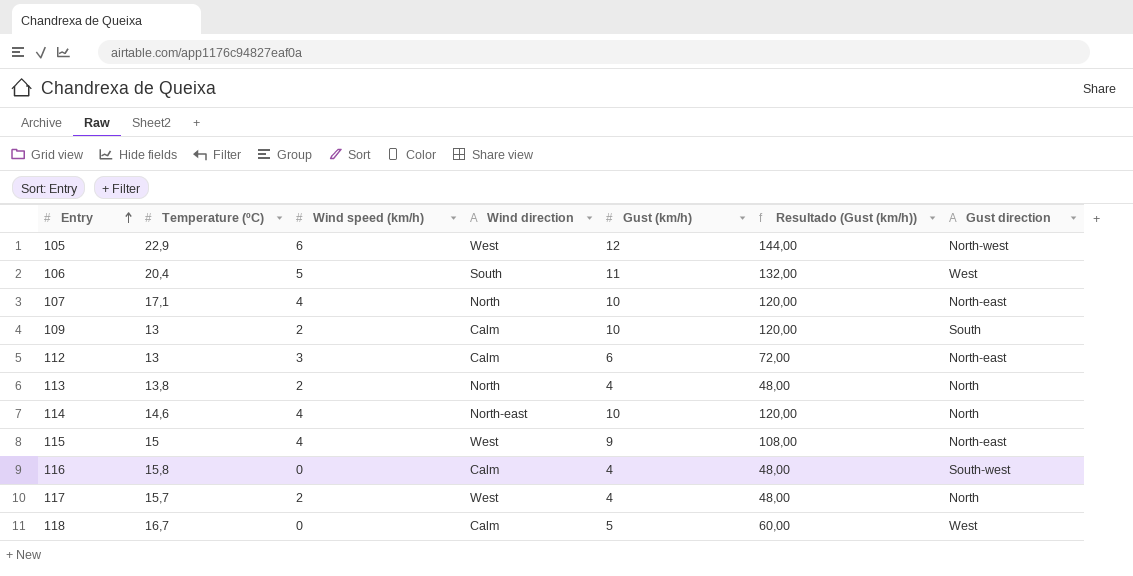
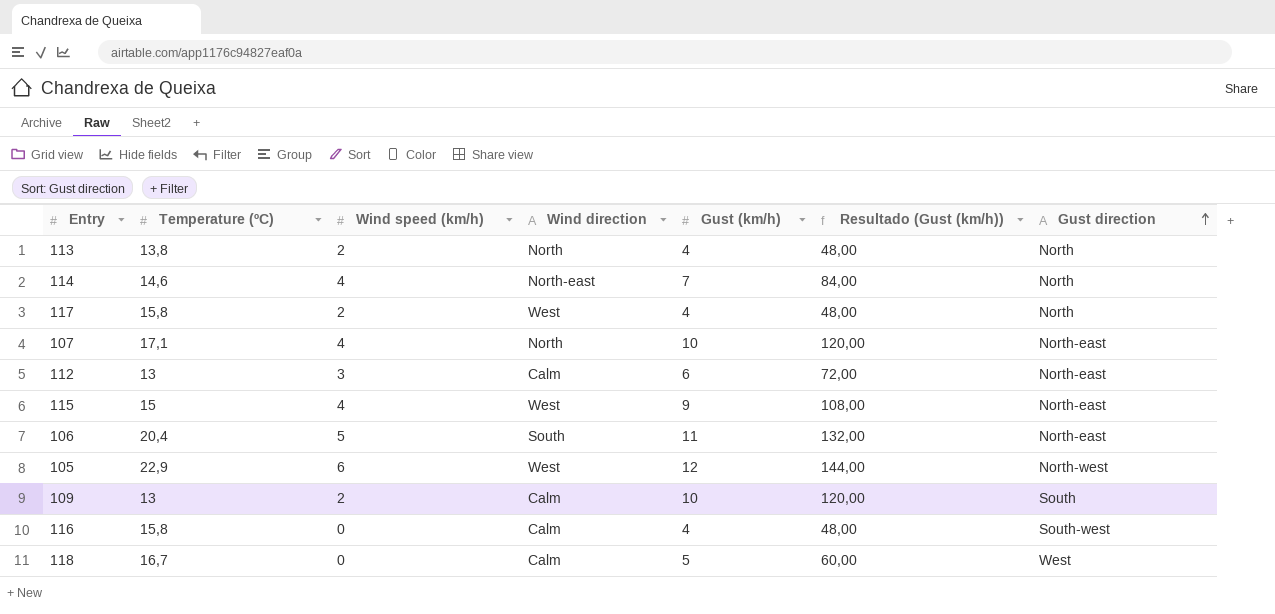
row order: Entry ascending -> Gust direction ascending
114 | Gust (km/h): 10 -> 7
114 | Resultado (Gust (km/h)): 120,00 -> 84,00
117 | Temperature (ºC): 15,7 -> 15,8
106 | Gust direction: West -> North-east

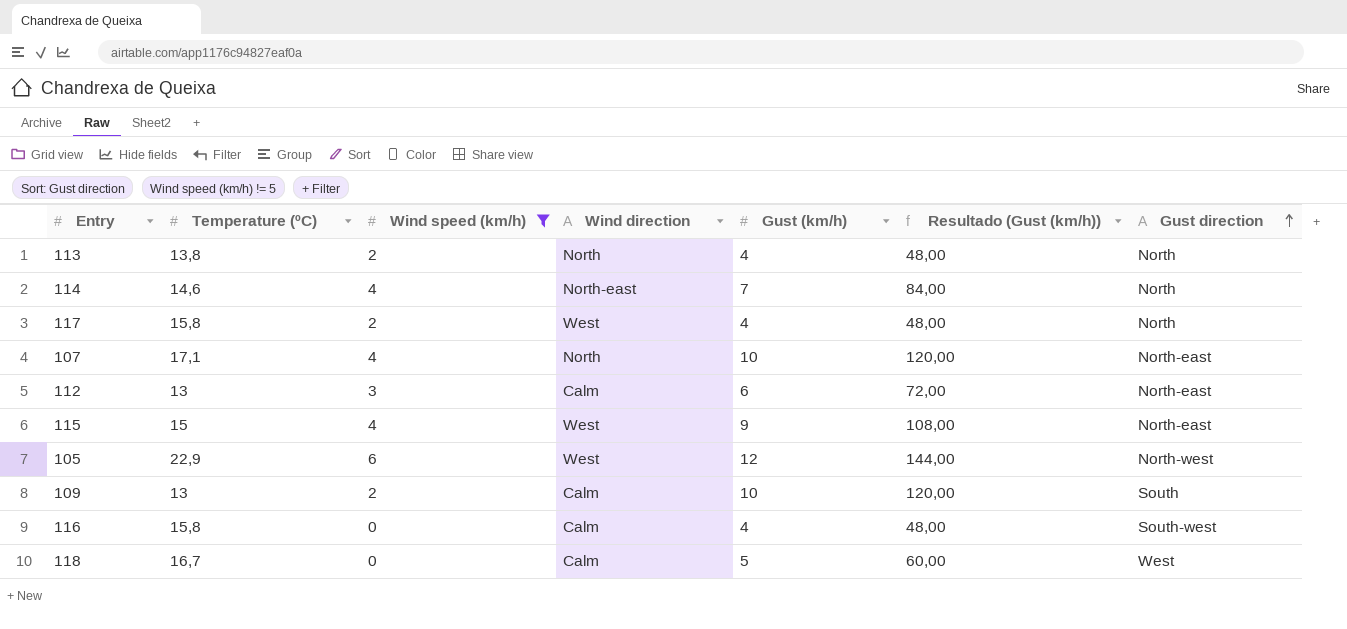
filter: none -> Wind speed (km/h) != 5

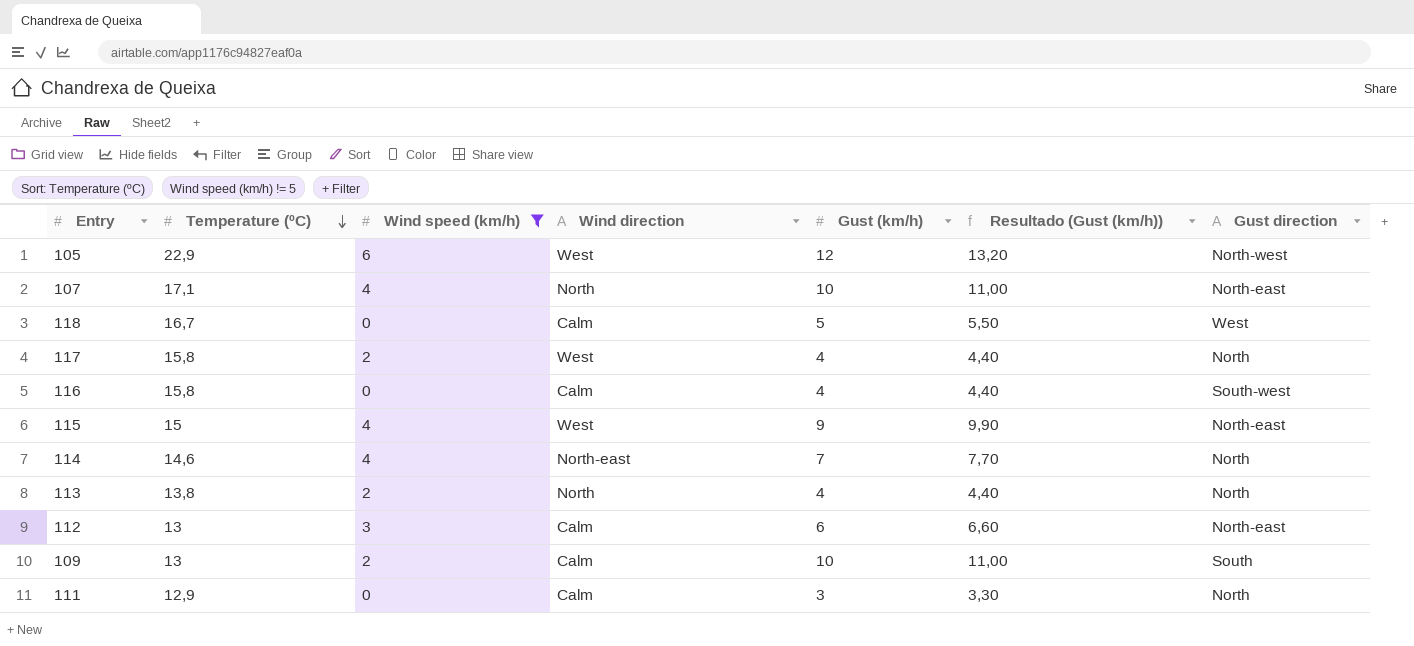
row order: Gust direction ascending -> Temperature (ºC) descending
column Resultado (Gust (km/h)) | formula: [Gust (km/h)] * 12 -> [Gust (km/h)] * 1,1
row 111: none -> 12,9 | 0 | Calm | 3 | 3,30 | North

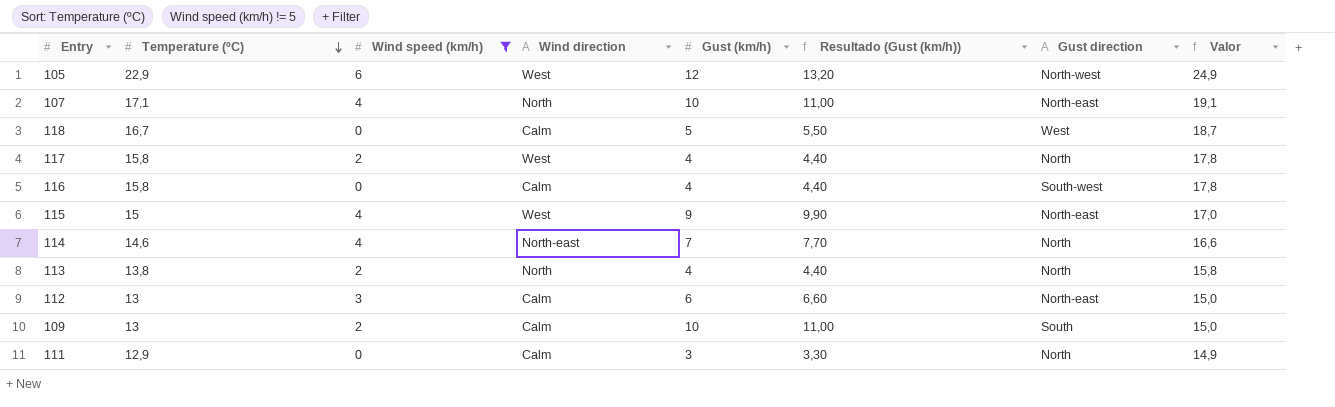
column Valor | formula: none -> [Temperature (ºC)] + 2

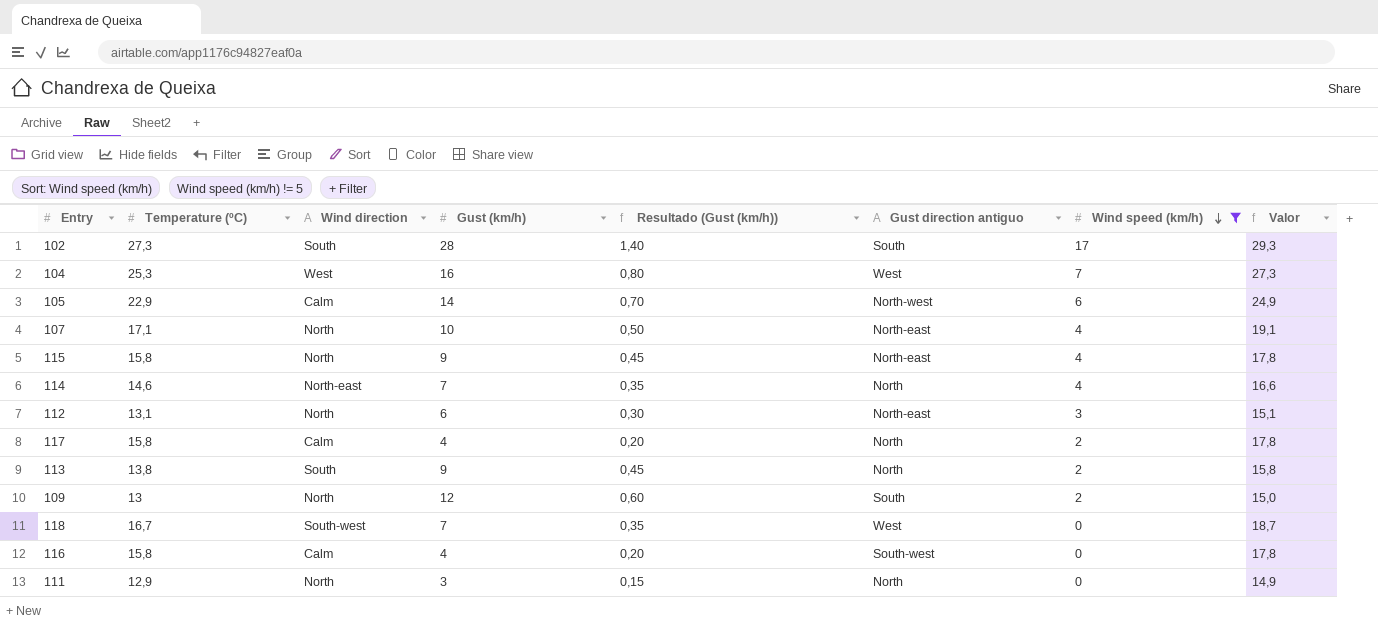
row order: Temperature (ºC) descending -> Wind speed (km/h) descending
column Resultado (Gust (km/h)) | formula: [Gust (km/h)] * 1,1 -> [Gust (km/h)] * 0,05
column name: Gust direction -> Gust direction antiguo
column Wind speed (km/h) | position: 3 -> 7
row 102: none -> 27,3 | South | 28 | 1,40 | South | 17 | 29,3
row 104: none -> 25,3 | West | 16 | 0,80 | West | 7 | 27,3
105 | Wind direction: West -> Calm
105 | Gust (km/h): 12 -> 14
115 | Temperature (ºC): 15 -> 15,8
115 | Wind direction: West -> North
115 | Valor: 17,0 -> 17,8
112 | Temperature (ºC): 13 -> 13,1
112 | Wind direction: Calm -> North
112 | Valor: 15,0 -> 15,1
117 | Wind direction: West -> Calm
113 | Wind direction: North -> South
113 | Gust (km/h): 4 -> 9
109 | Wind direction: Calm -> North
109 | Gust (km/h): 10 -> 12
118 | Wind direction: Calm -> South-west
118 | Gust (km/h): 5 -> 7
111 | Wind direction: Calm -> North

